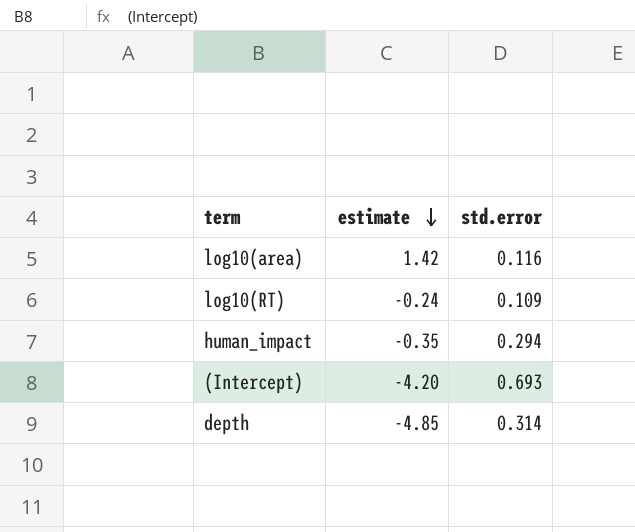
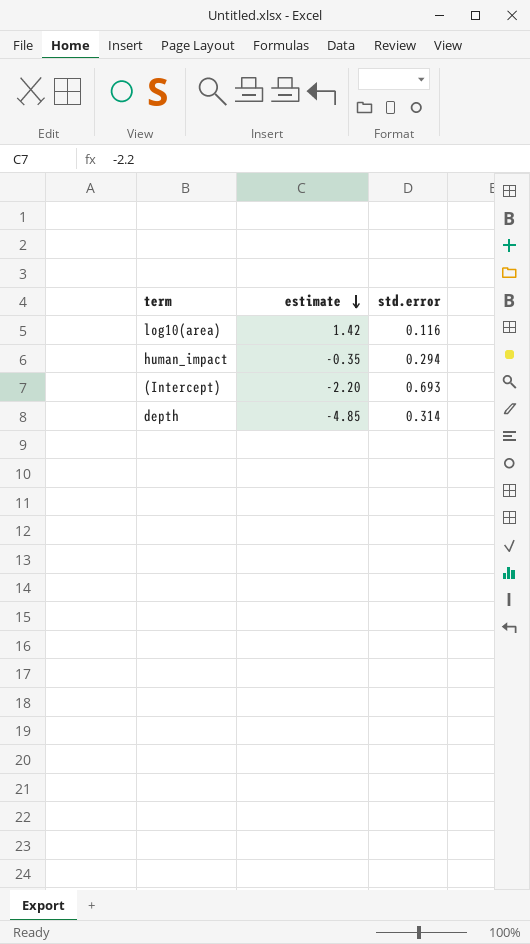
row log10(RT): -0.24 | 0.109 -> none
(Intercept) | estimate: -4.20 -> -2.20

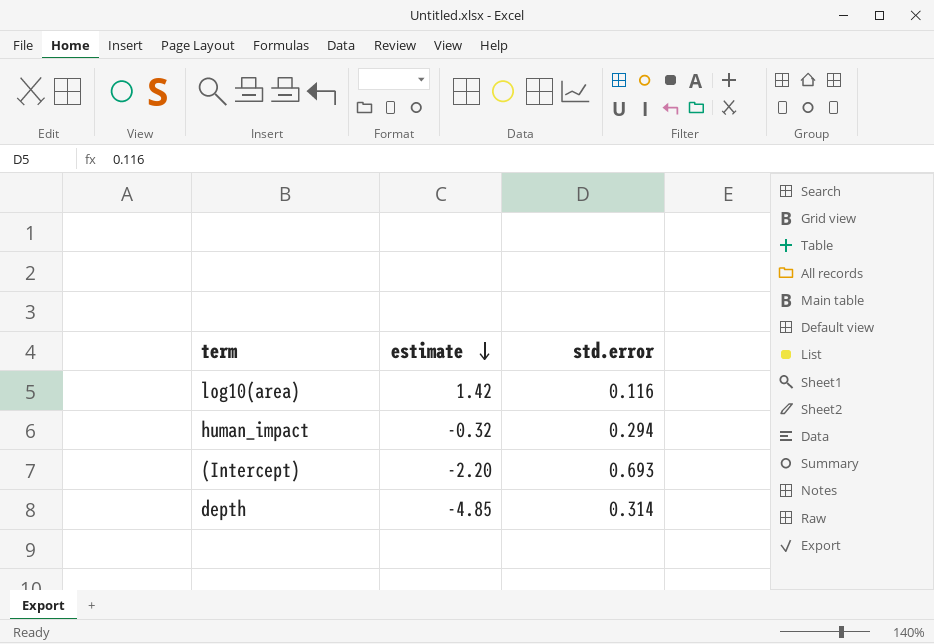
human_impact | estimate: -0.35 -> -0.32

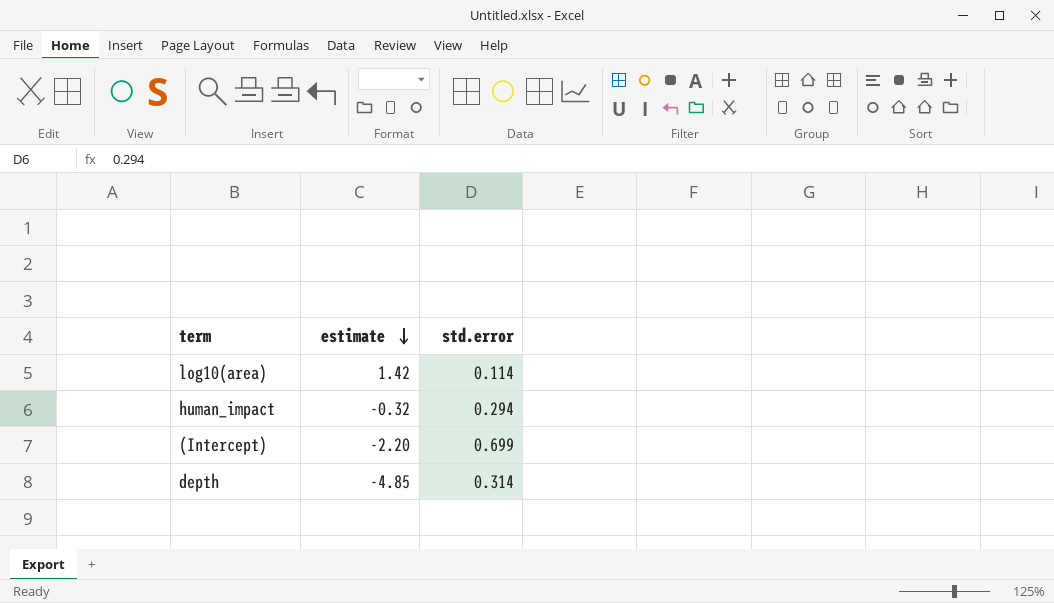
log10(area) | std.error: 0.116 -> 0.114
(Intercept) | std.error: 0.693 -> 0.699

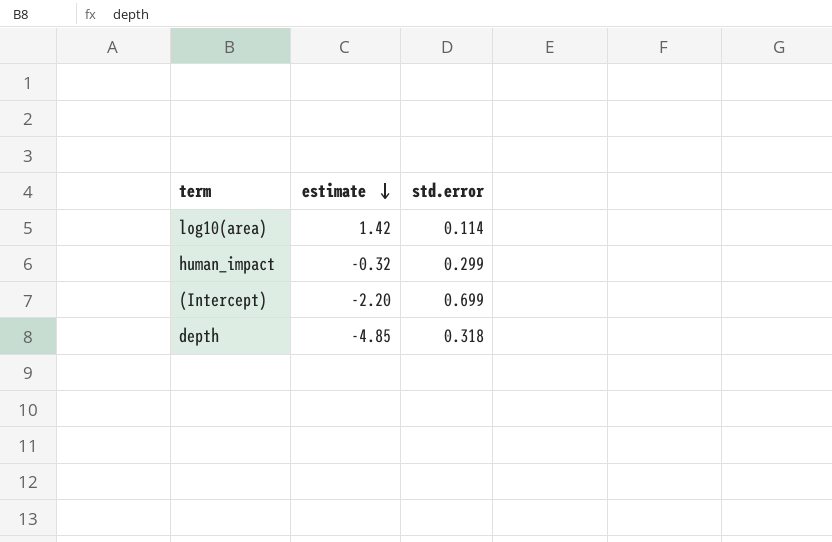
human_impact | std.error: 0.294 -> 0.299
depth | std.error: 0.314 -> 0.318

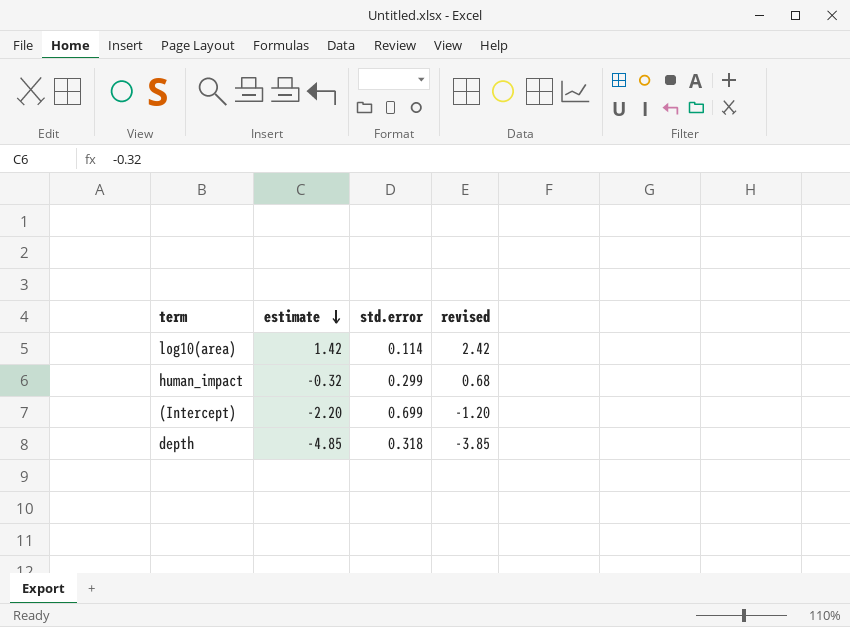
column revised | formula: none -> [estimate] + 1

